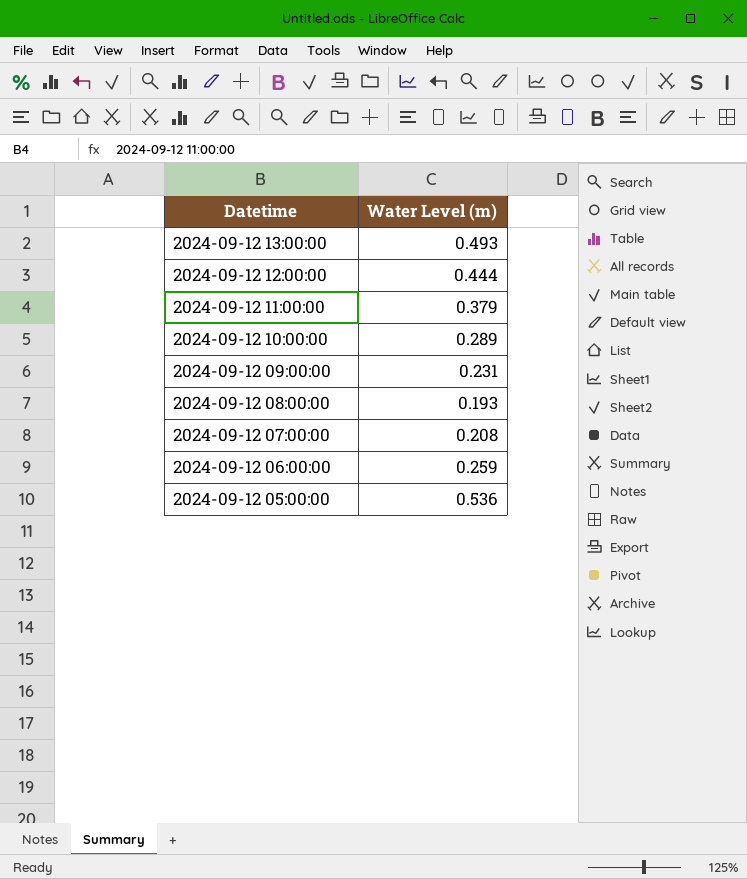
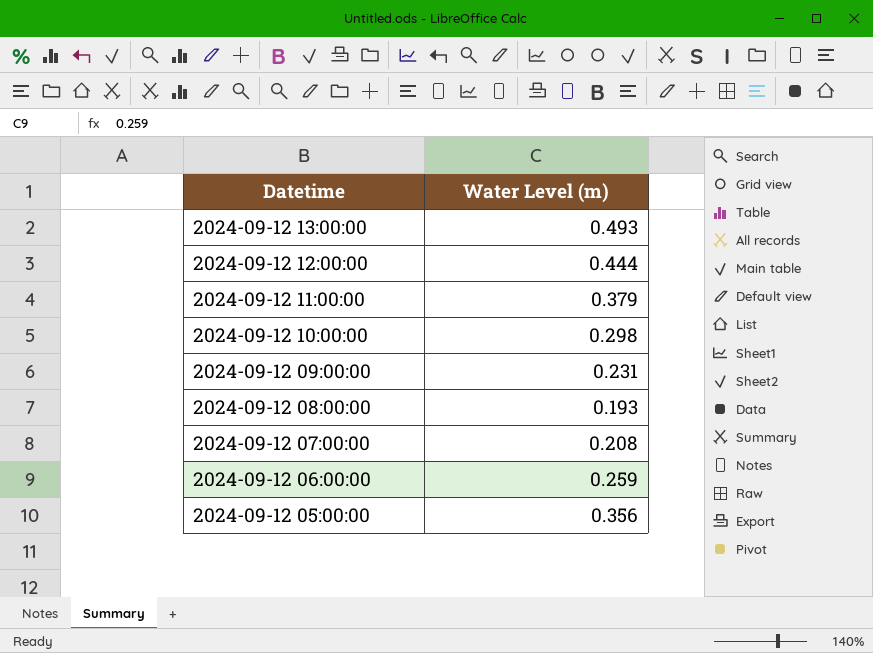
2024-09-12 10:00:00 | Water Level (m): 0.289 -> 0.298
2024-09-12 05:00:00 | Water Level (m): 0.536 -> 0.356

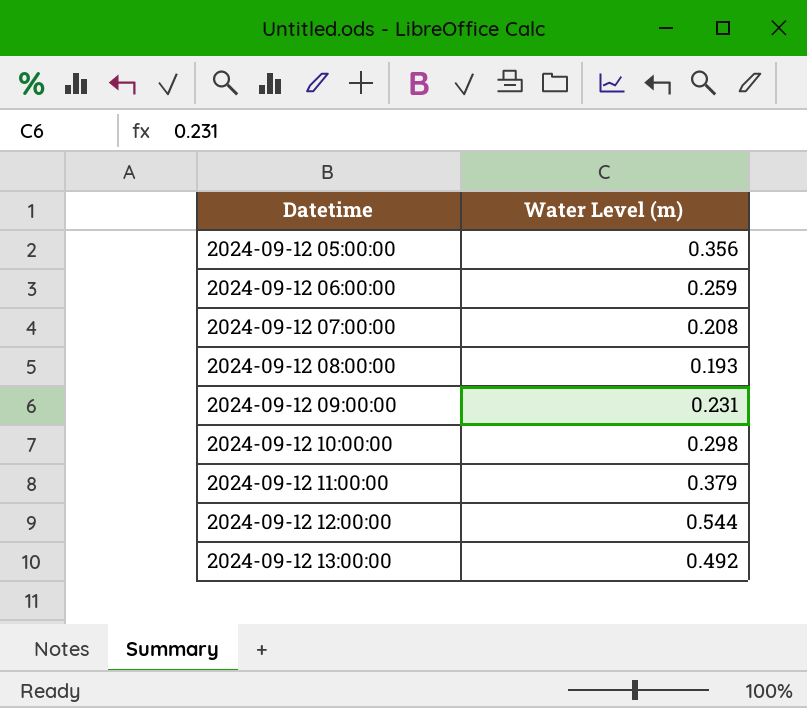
row order: Datetime descending -> Datetime ascending
2024-09-12 12:00:00 | Water Level (m): 0.444 -> 0.544
2024-09-12 13:00:00 | Water Level (m): 0.493 -> 0.492

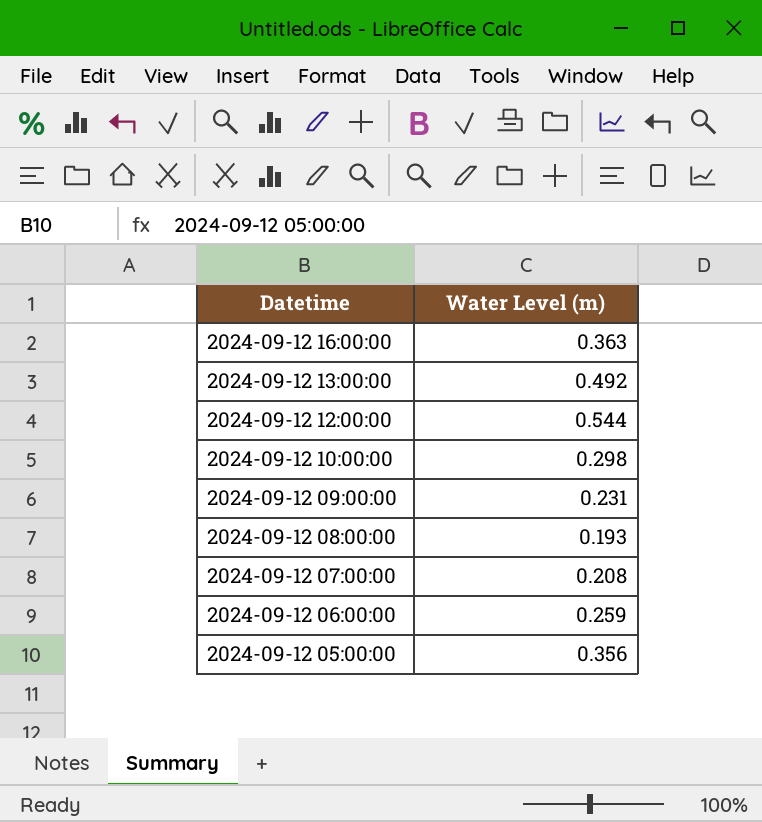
row order: Datetime ascending -> Datetime descending
row 2024-09-12 11:00:00: 0.379 -> none
row 2024-09-12 16:00:00: none -> 0.363

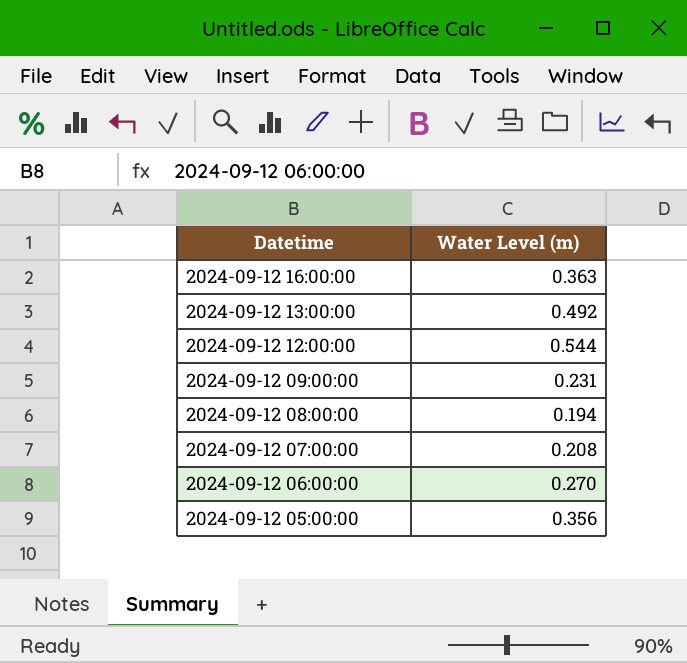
row 2024-09-12 10:00:00: 0.298 -> none
2024-09-12 08:00:00 | Water Level (m): 0.193 -> 0.194
2024-09-12 06:00:00 | Water Level (m): 0.259 -> 0.270

